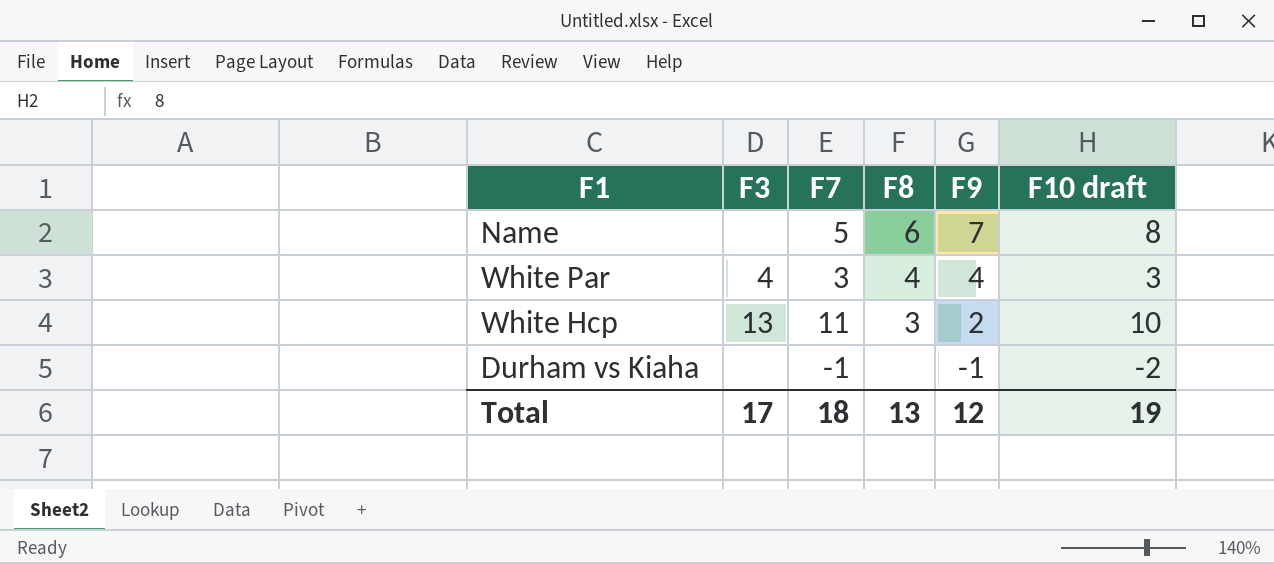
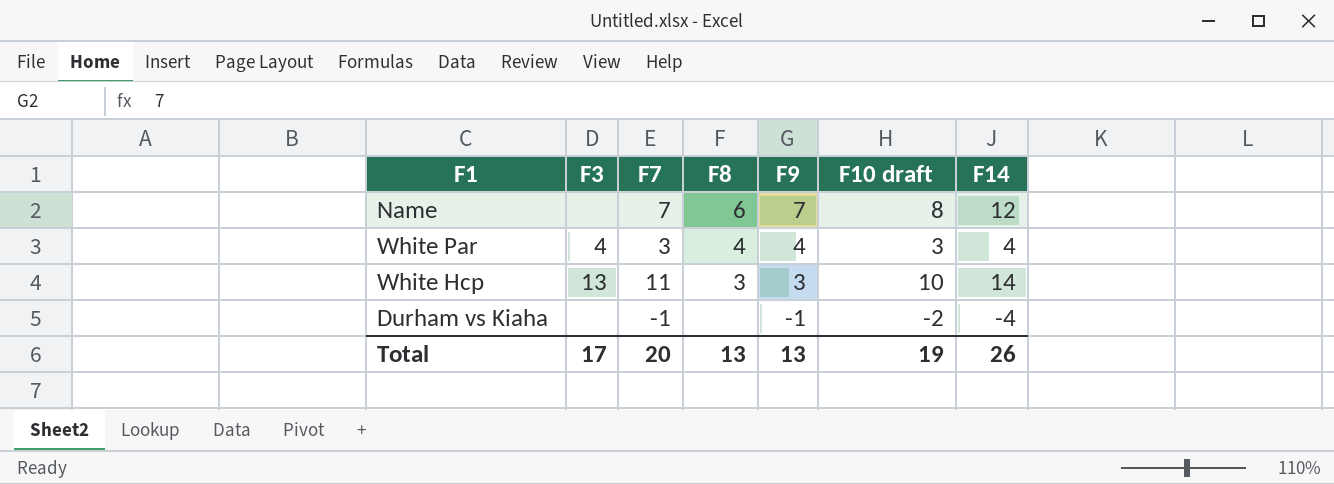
column F14 | position: none -> 7
Name | F7: 5 -> 7
White Hcp | F9: 2 -> 3
Total | F7: 18 -> 20
Total | F9: 12 -> 13

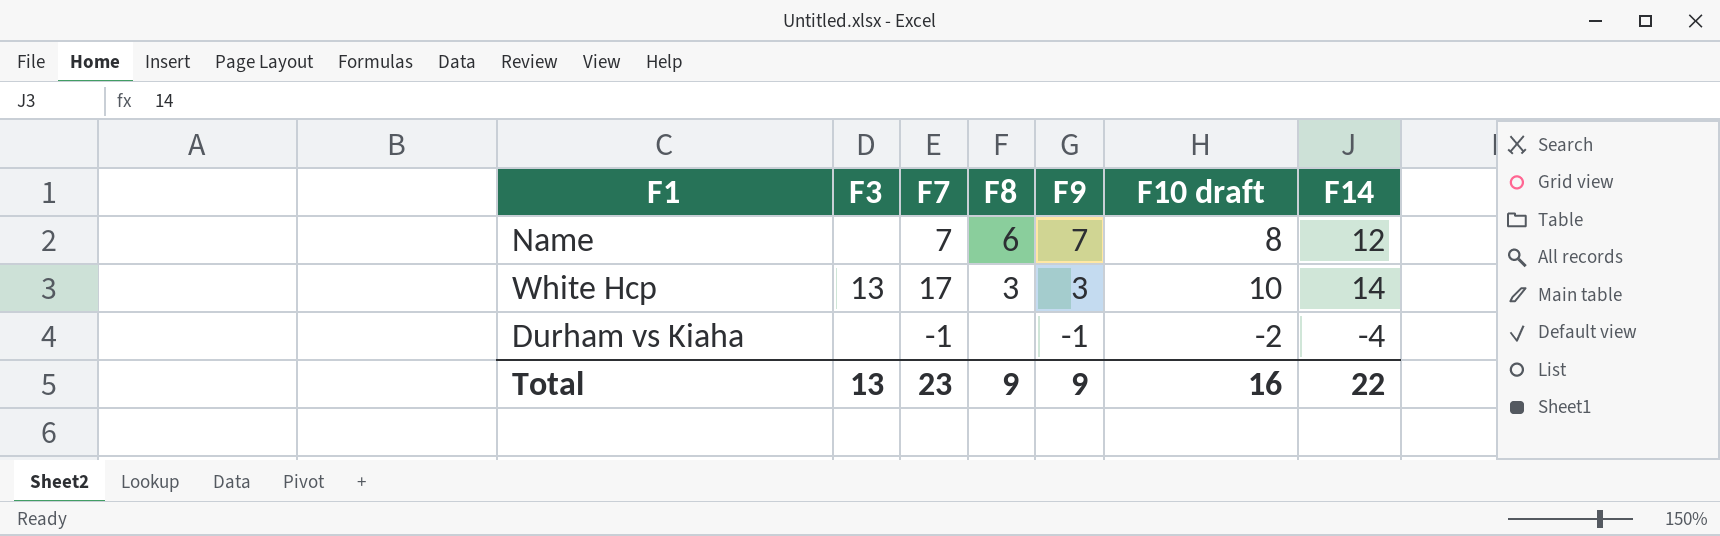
row White Par: 4 | 3 | 4 | 4 | 3 | 4 -> none
White Hcp | F7: 11 -> 17
Total | F3: 17 -> 13
Total | F7: 20 -> 23
Total | F8: 13 -> 9
Total | F9: 13 -> 9
Total | F10 draft: 19 -> 16
Total | F14: 26 -> 22

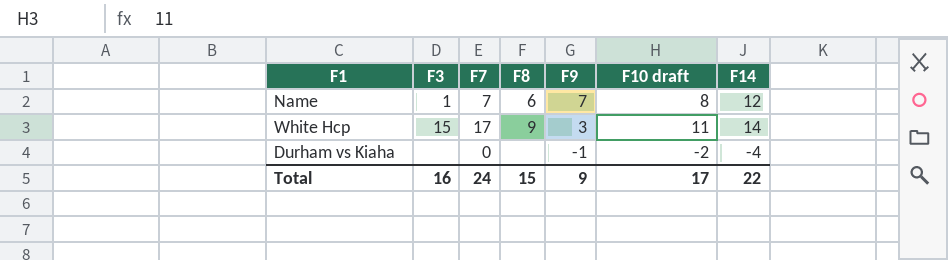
Name | F3: none -> 1
White Hcp | F3: 13 -> 15
White Hcp | F8: 3 -> 9
White Hcp | F10 draft: 10 -> 11
Durham vs Kiaha | F7: -1 -> 0
Total | F3: 13 -> 16
Total | F7: 23 -> 24
Total | F8: 9 -> 15
Total | F10 draft: 16 -> 17

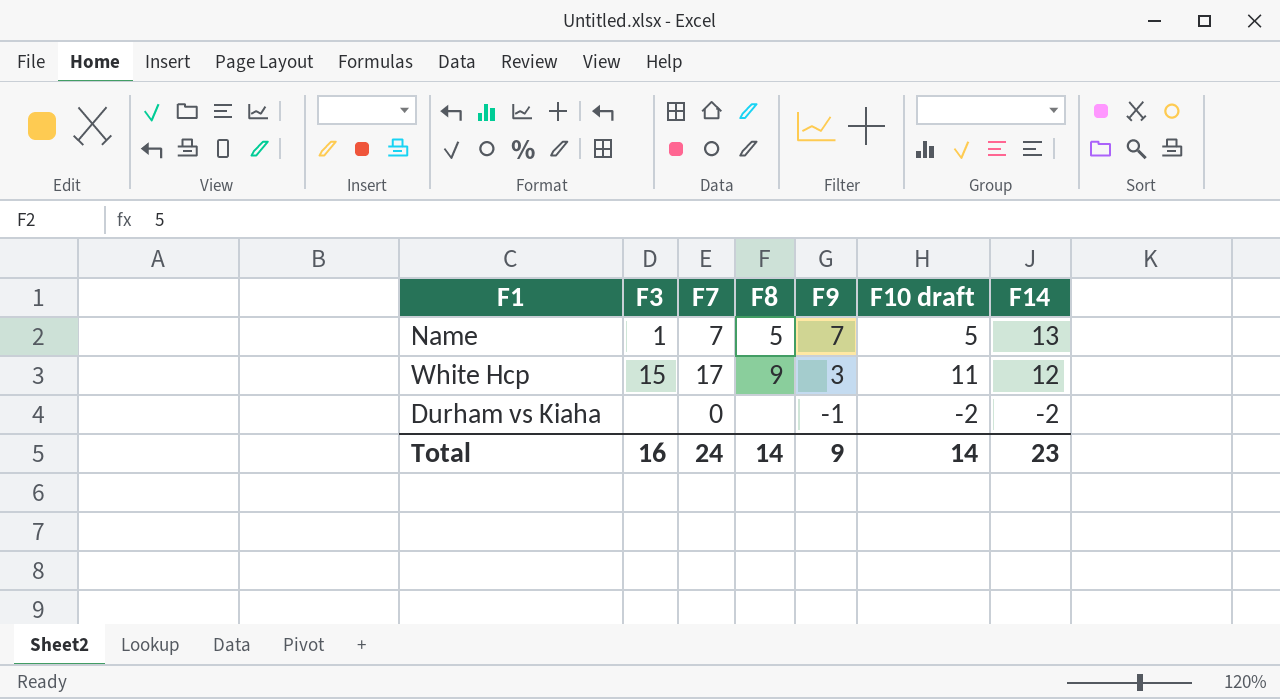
Name | F8: 6 -> 5
Name | F10 draft: 8 -> 5
Name | F14: 12 -> 13
White Hcp | F14: 14 -> 12
Durham vs Kiaha | F14: -4 -> -2
Total | F8: 15 -> 14
Total | F10 draft: 17 -> 14
Total | F14: 22 -> 23

